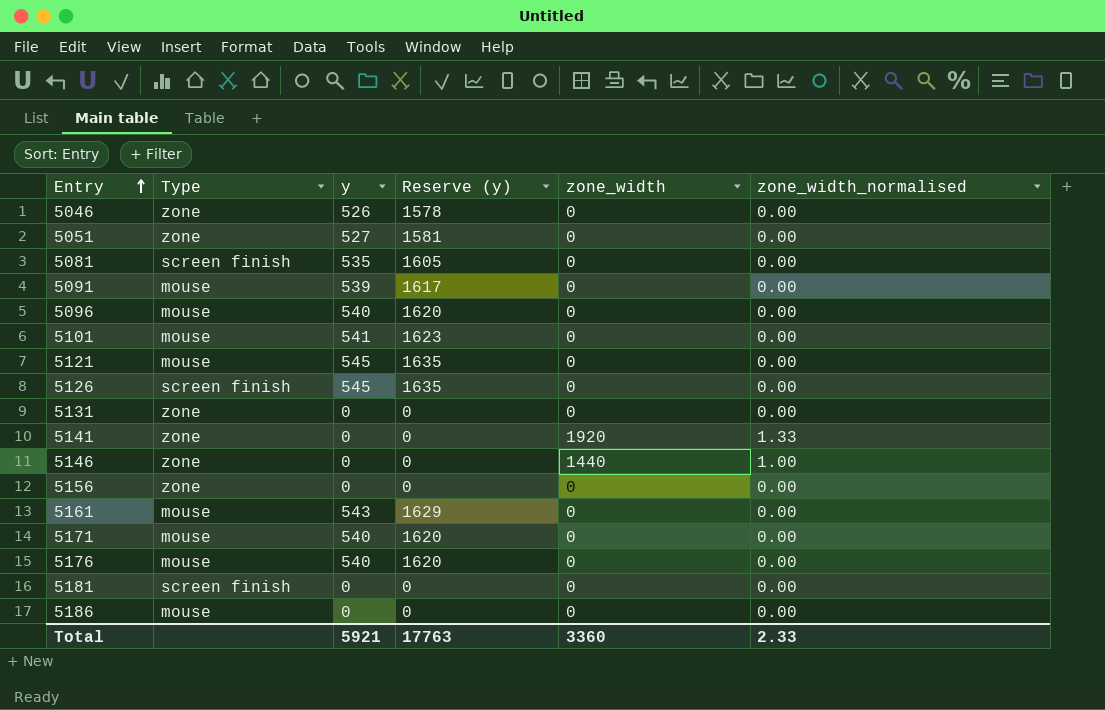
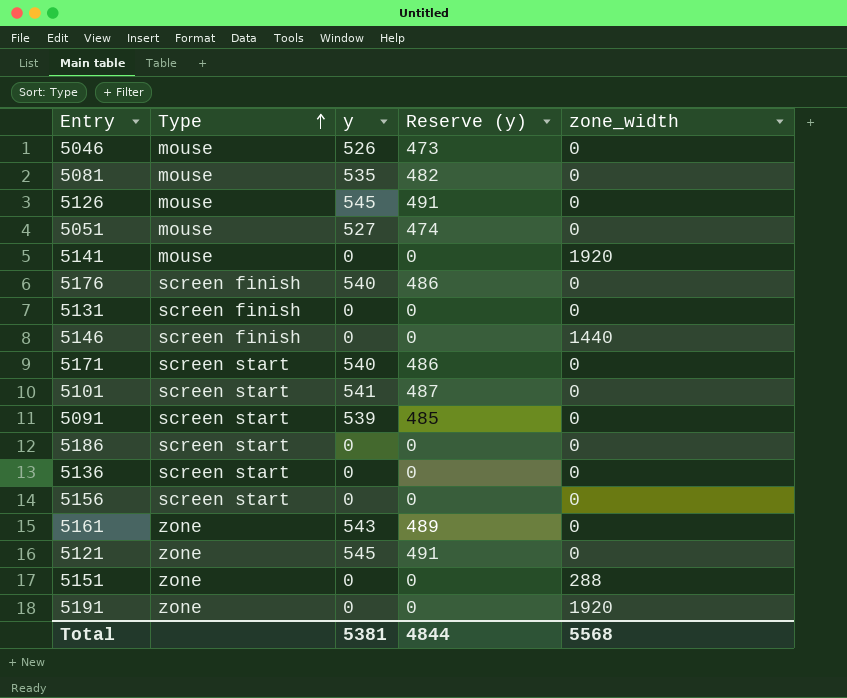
row order: Entry ascending -> Type ascending
column zone_width_normalised | position: 6 -> none
column Reserve (y) | formula: [y] * 3 -> [y] * 0.9
row 5096: mouse | 540 | 1620 | 0 | 0.00 -> none
row 5181: screen finish | 0 | 0 | 0 | 0.00 -> none
5046 | Type: zone -> mouse
5081 | Type: screen finish -> mouse
5126 | Type: screen finish -> mouse
5051 | Type: zone -> mouse
5141 | Type: zone -> mouse
5176 | Type: mouse -> screen finish
5131 | Type: zone -> screen finish
5146 | Type: zone -> screen finish
5171 | Type: mouse -> screen start
5101 | Type: mouse -> screen start
5091 | Type: mouse -> screen start
5186 | Type: mouse -> screen start
row 5136: none -> screen start | 0 | 0 | 0
5156 | Type: zone -> screen start
5161 | Type: mouse -> zone
5121 | Type: mouse -> zone
row 5151: none -> zone | 0 | 0 | 288
row 5191: none -> zone | 0 | 0 | 1920
Total | y: 5921 -> 5381
Total | Reserve (y): 17763 -> 4844
Total | zone_width: 3360 -> 5568

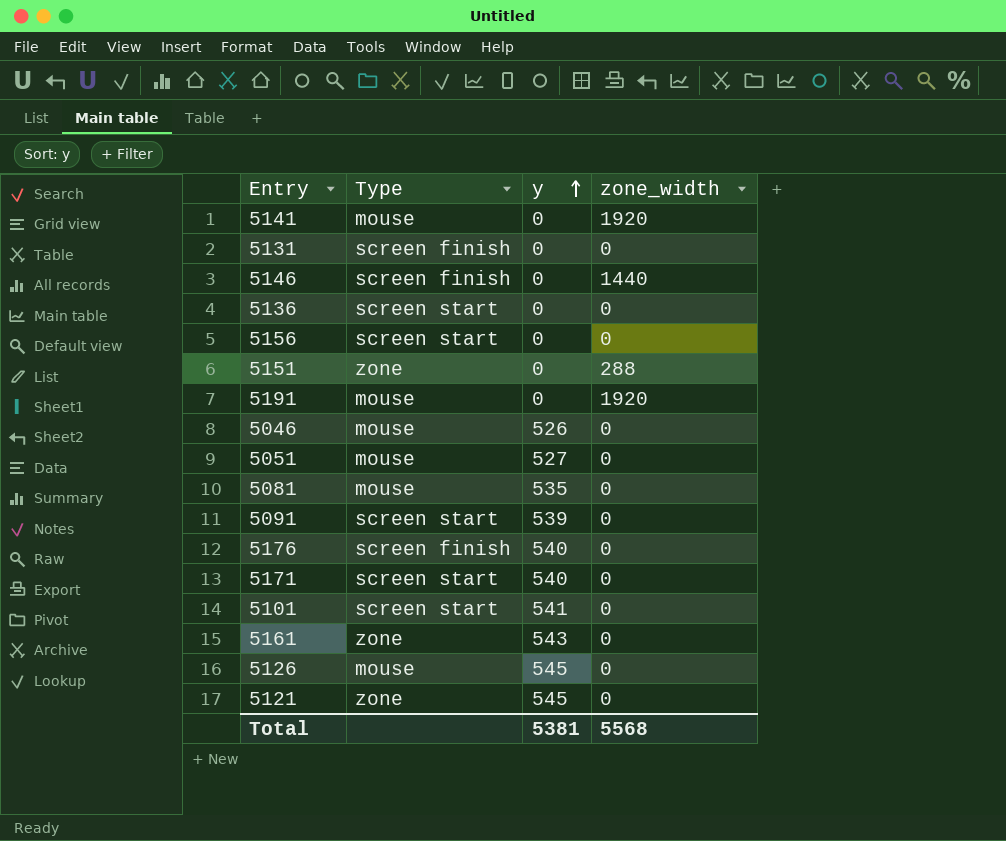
row order: Type ascending -> y ascending
column Reserve (y) | formula: [y] * 0.9 -> none
row 5186: screen start | 0 | 0 | 0 -> none
5191 | Type: zone -> mouse

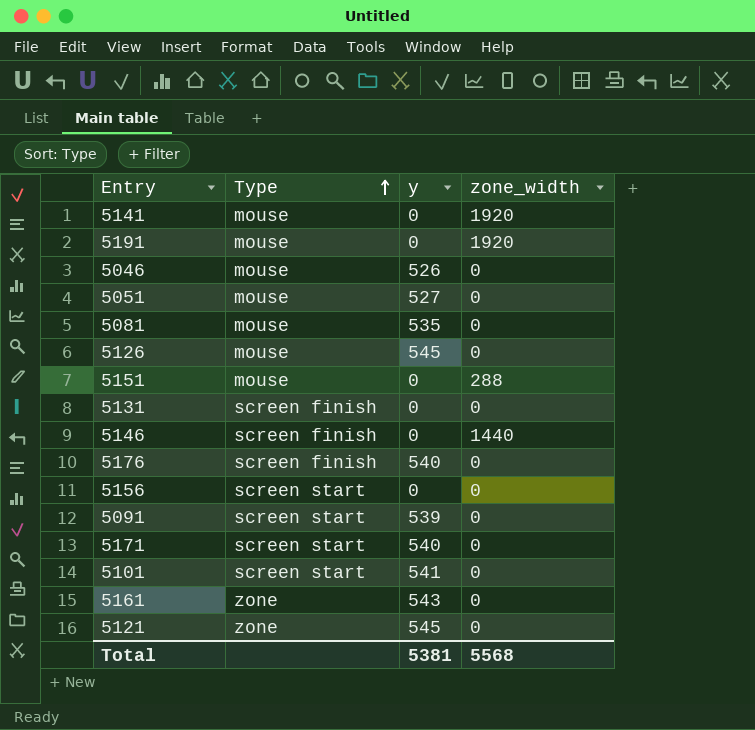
row order: y ascending -> Type ascending
row 5136: screen start | 0 | 0 -> none
5151 | Type: zone -> mouse

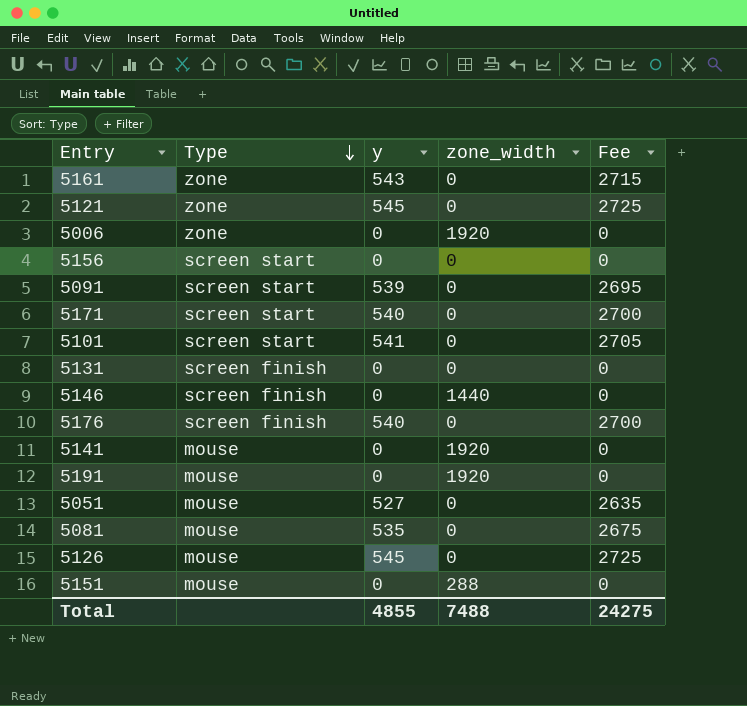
row order: Type ascending -> Type descending
column Fee | formula: none -> [y] * 5
row 5046: mouse | 526 | 0 -> none
row 5006: none -> zone | 0 | 1920 | 0
Total | y: 5381 -> 4855
Total | zone_width: 5568 -> 7488

